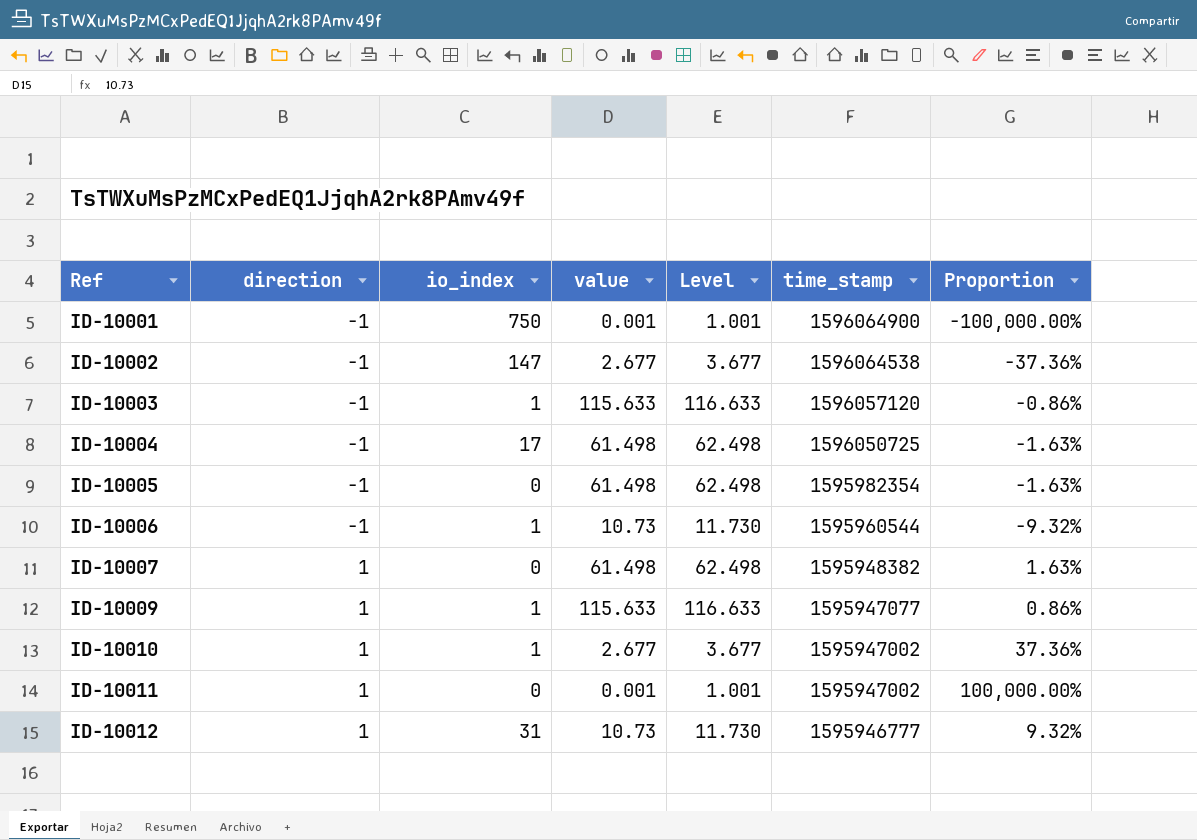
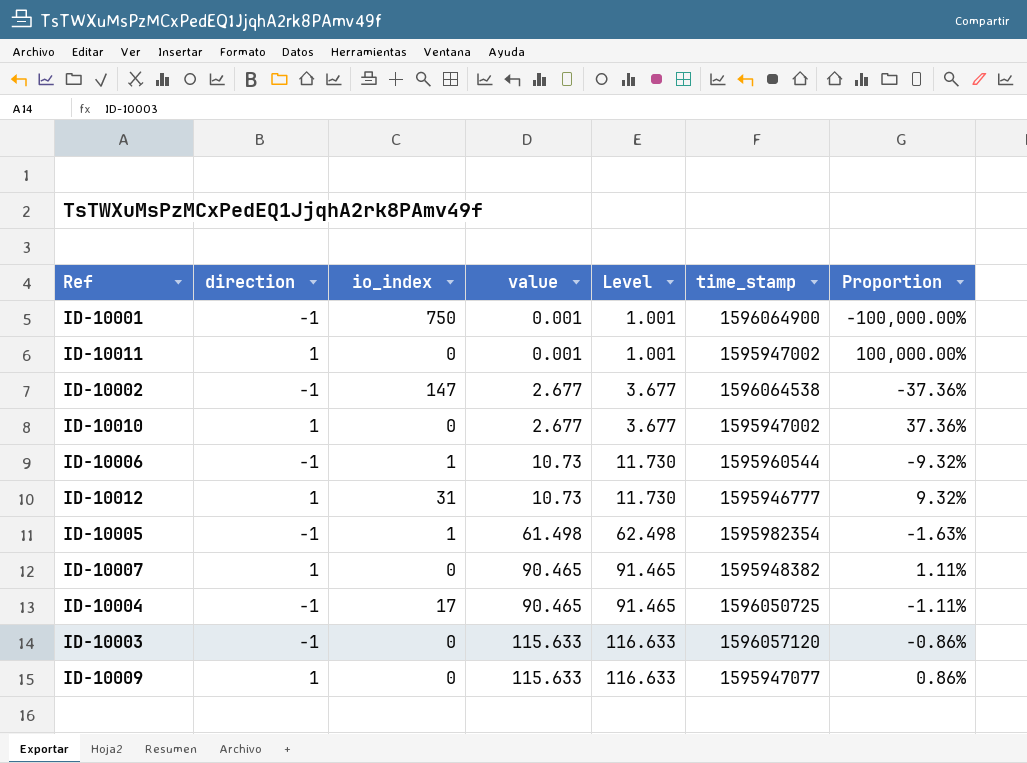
row order: Ref ascending -> value ascending
ID-10010 | io_index: 1 -> 0
ID-10005 | io_index: 0 -> 1
ID-10007 | value: 61.498 -> 90.465
ID-10007 | Level: 62.498 -> 91.465
ID-10007 | Proportion: 1.63% -> 1.11%
ID-10004 | value: 61.498 -> 90.465
ID-10004 | Level: 62.498 -> 91.465
ID-10004 | Proportion: -1.63% -> -1.11%
ID-10003 | io_index: 1 -> 0
ID-10009 | io_index: 1 -> 0

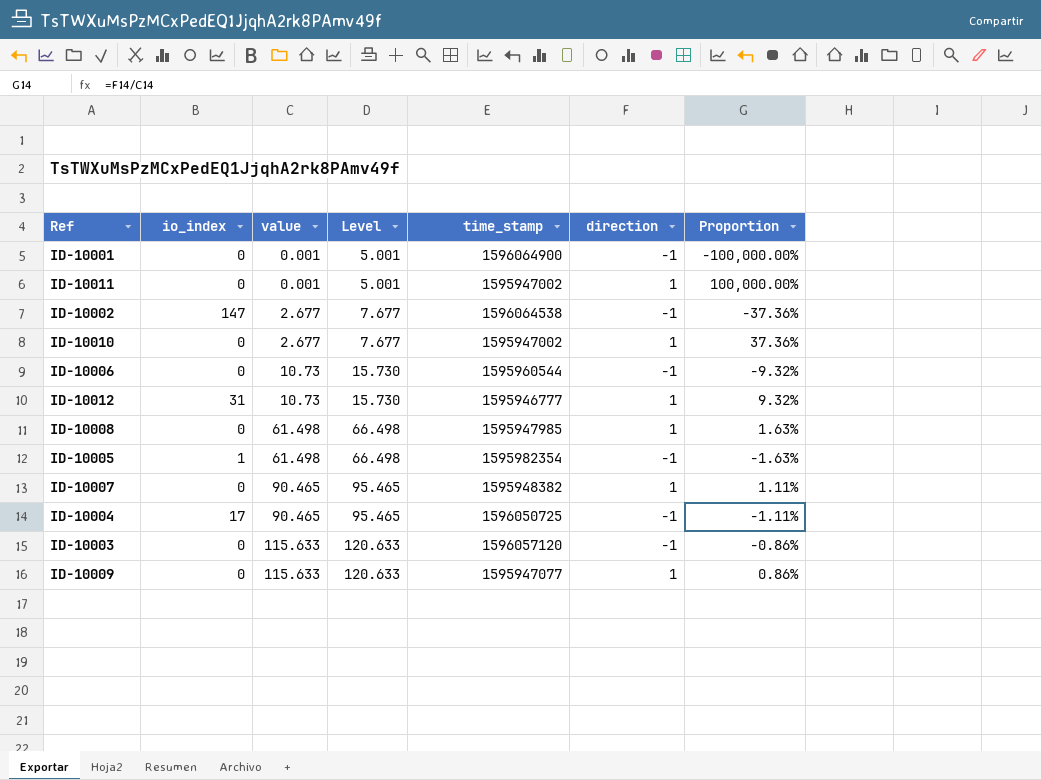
column Level | formula: [value] + 1 -> [value] + 5
column direction | position: 2 -> 6
ID-10001 | io_index: 750 -> 0
ID-10006 | io_index: 1 -> 0
row ID-10008: none -> 0 | 61.498 | 66.498 | 1595947985 | 1 | 1.63%

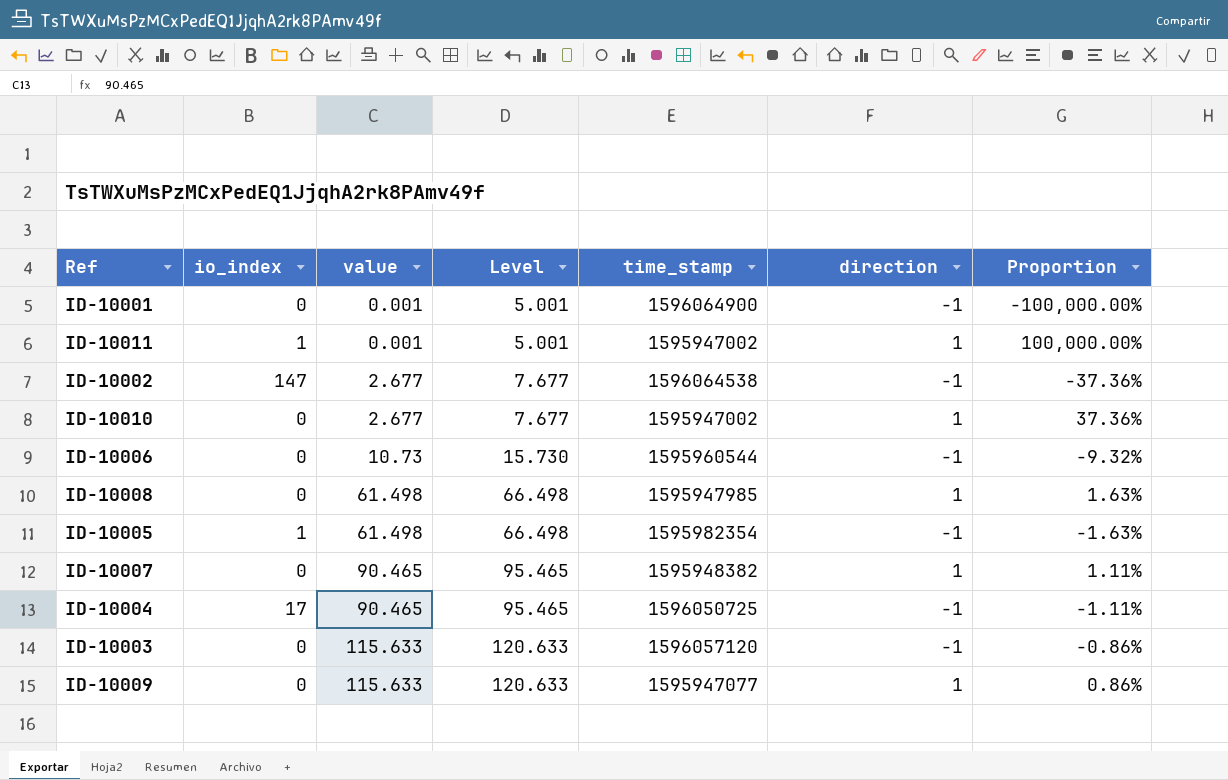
row ID-10012: 31 | 10.73 | 15.730 | 1595946777 | 1 | 9.32% -> none
ID-10011 | io_index: 0 -> 1

